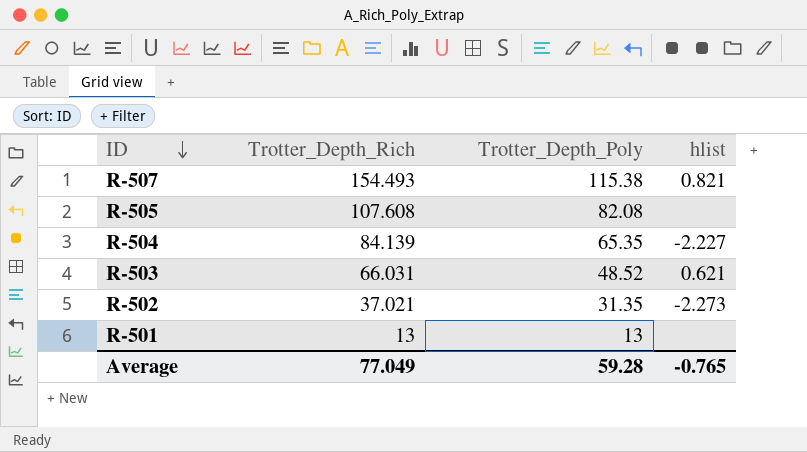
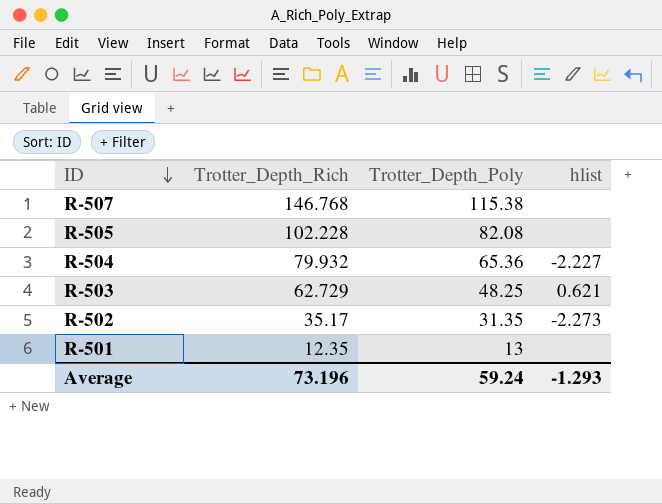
R-507 | Trotter_Depth_Rich: 154.493 -> 146.768
R-507 | hlist: 0.821 -> none
R-505 | Trotter_Depth_Rich: 107.608 -> 102.228
R-504 | Trotter_Depth_Rich: 84.139 -> 79.932
R-504 | Trotter_Depth_Poly: 65.35 -> 65.36
R-503 | Trotter_Depth_Rich: 66.031 -> 62.729
R-503 | Trotter_Depth_Poly: 48.52 -> 48.25
R-502 | Trotter_Depth_Rich: 37.021 -> 35.17
R-501 | Trotter_Depth_Rich: 13 -> 12.35
Average | Trotter_Depth_Rich: 77.049 -> 73.196
Average | Trotter_Depth_Poly: 59.28 -> 59.24
Average | hlist: -0.765 -> -1.293

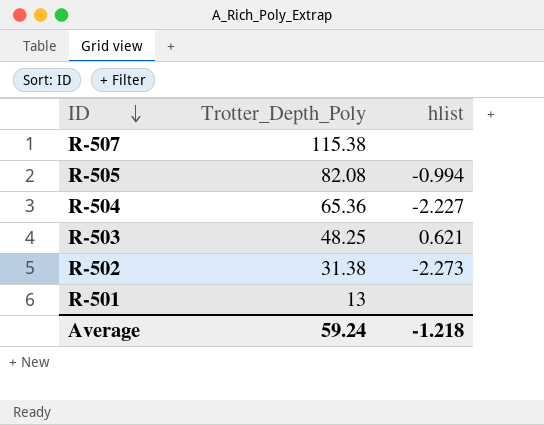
column Trotter_Depth_Rich | position: 2 -> none
R-505 | hlist: none -> -0.994
R-502 | Trotter_Depth_Poly: 31.35 -> 31.38
Average | hlist: -1.293 -> -1.218

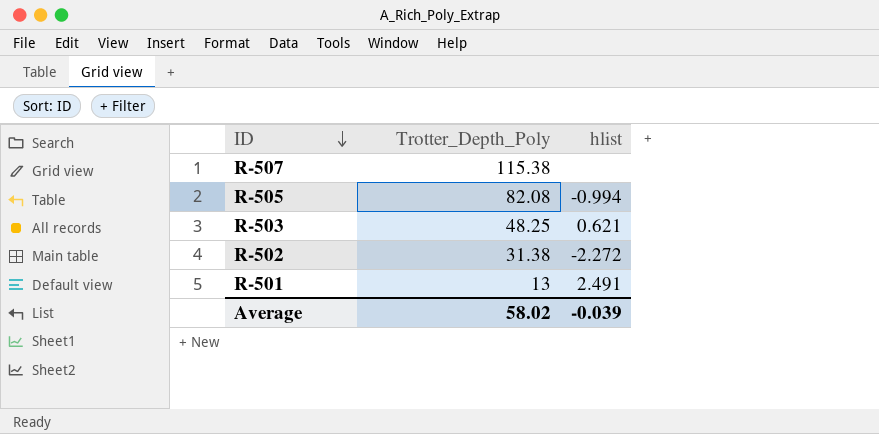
row R-504: 65.36 | -2.227 -> none
R-502 | hlist: -2.273 -> -2.272
R-501 | hlist: none -> 2.491
Average | Trotter_Depth_Poly: 59.24 -> 58.02
Average | hlist: -1.218 -> -0.039

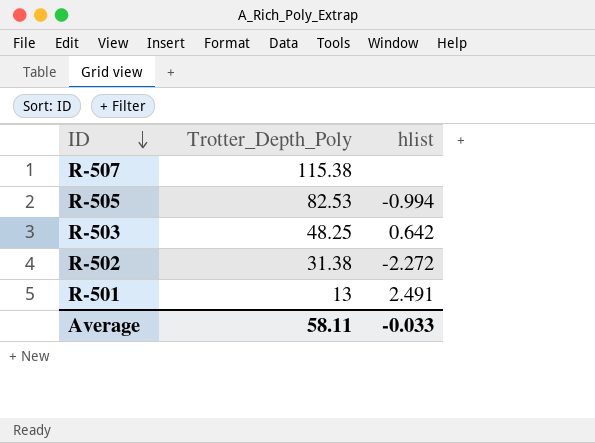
R-505 | Trotter_Depth_Poly: 82.08 -> 82.53
R-503 | hlist: 0.621 -> 0.642
Average | Trotter_Depth_Poly: 58.02 -> 58.11
Average | hlist: -0.039 -> -0.033

